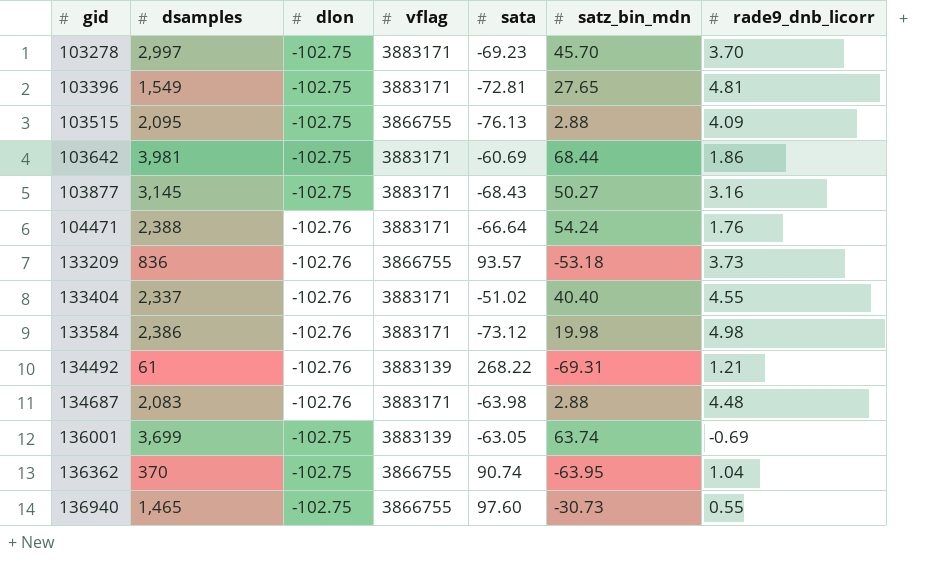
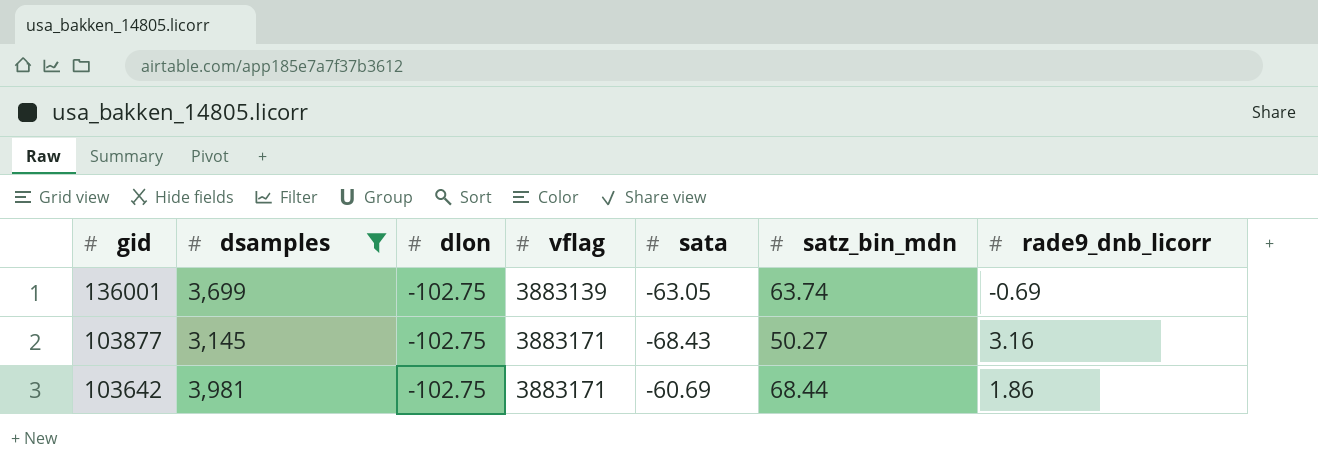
filter: none -> dsamples >= 3,145
row order: gid ascending -> gid descending

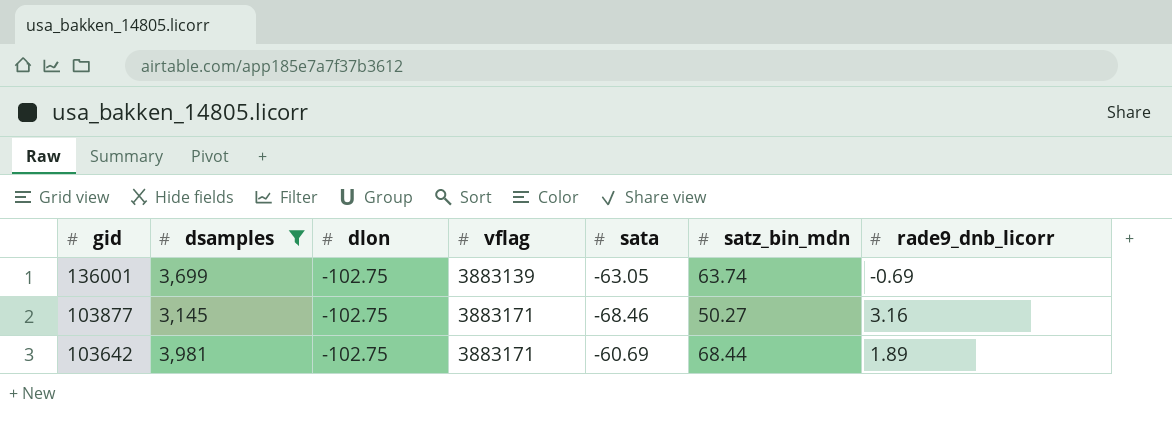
103877 | sata: -68.43 -> -68.46
103642 | rade9_dnb_licorr: 1.86 -> 1.89

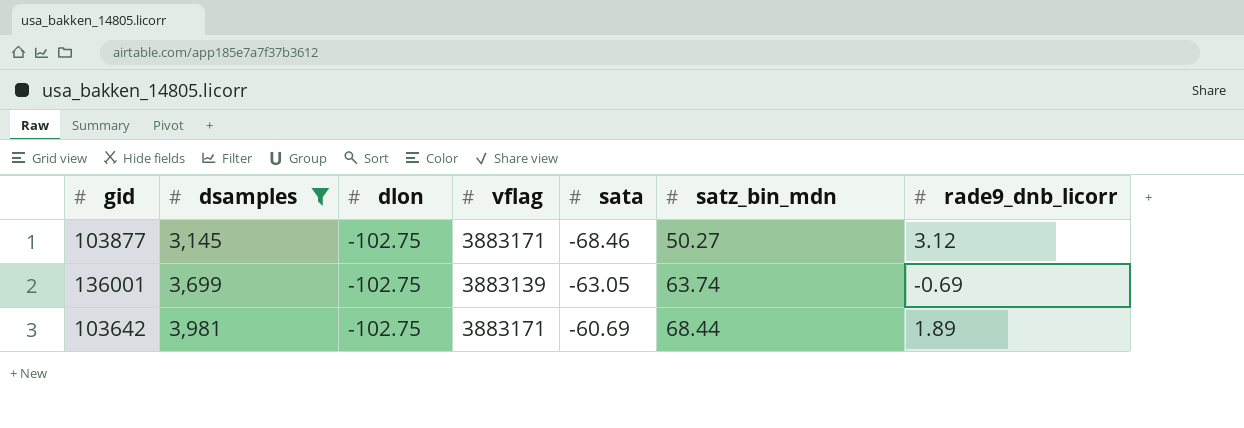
row order: gid descending -> dsamples ascending
103877 | rade9_dnb_licorr: 3.16 -> 3.12

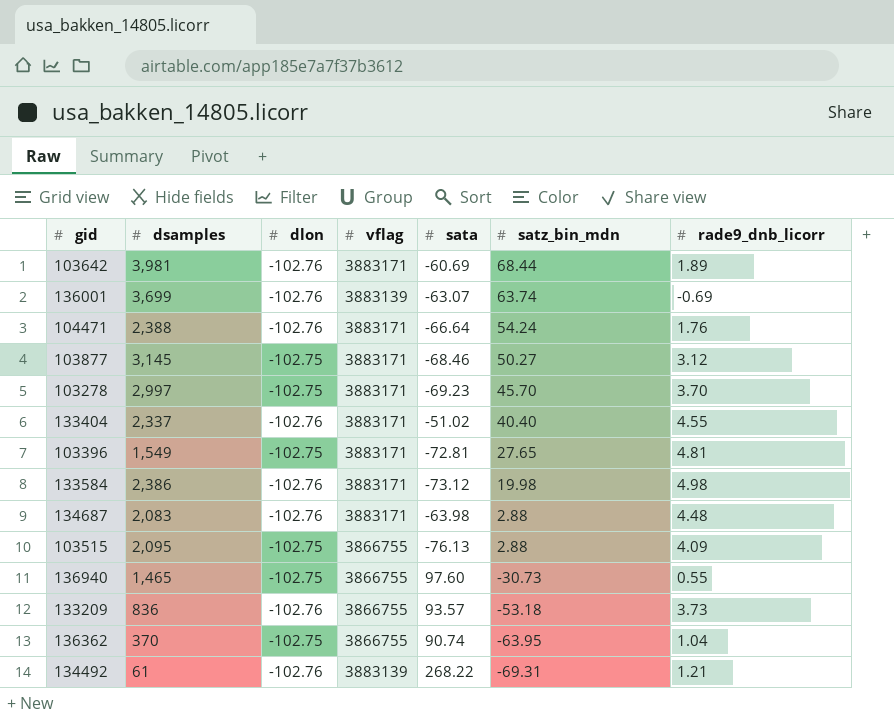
filter: dsamples >= 3,145 -> none
row order: dsamples ascending -> satz_bin_mdn descending
103642 | dlon: -102.75 -> -102.76
136001 | dlon: -102.75 -> -102.76
136001 | sata: -63.05 -> -63.07

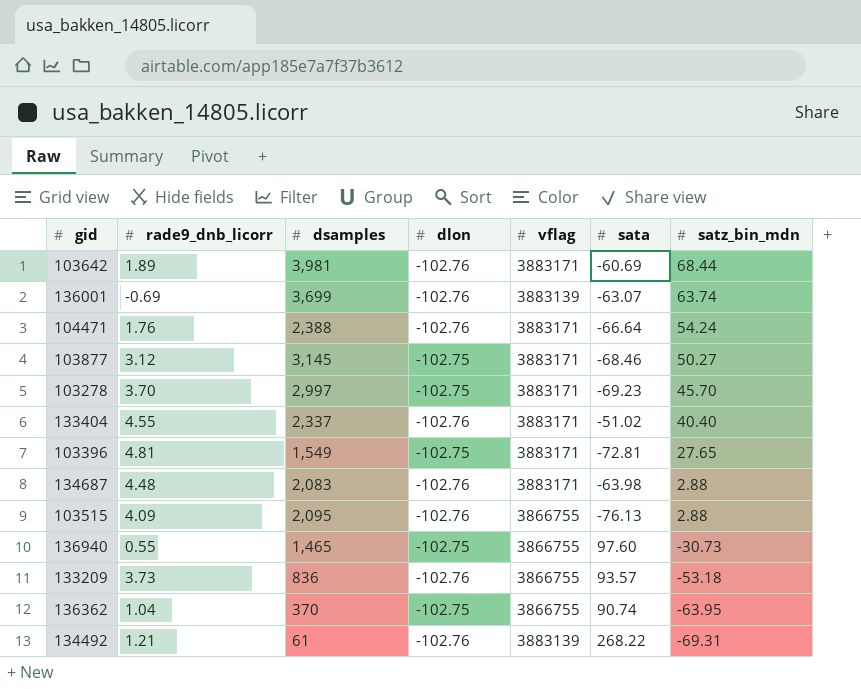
column rade9_dnb_licorr | position: 7 -> 2
row 133584: 2,386 | -102.76 | 3883171 | -73.12 | 19.98 | 4.98 -> none
103515 | dlon: -102.75 -> -102.76

